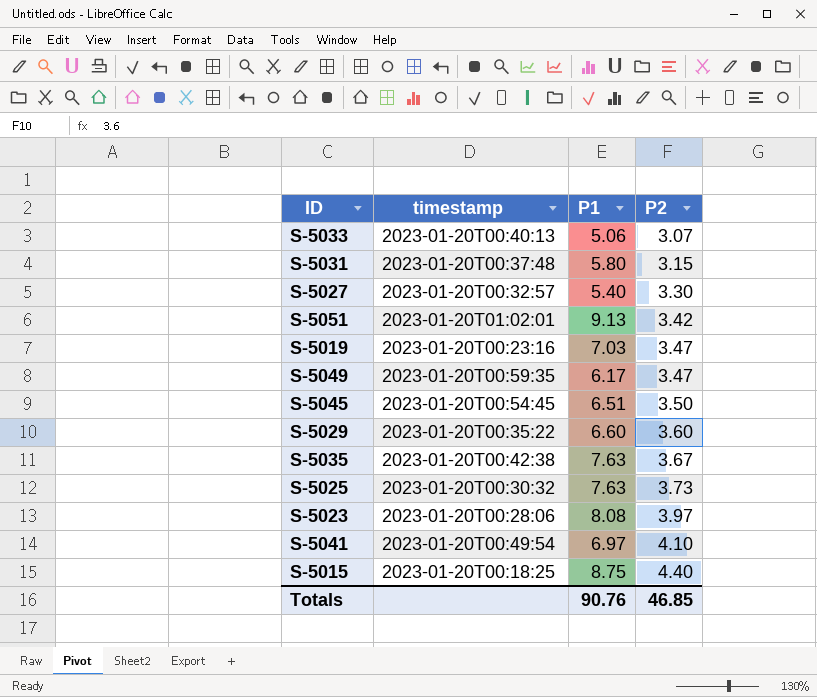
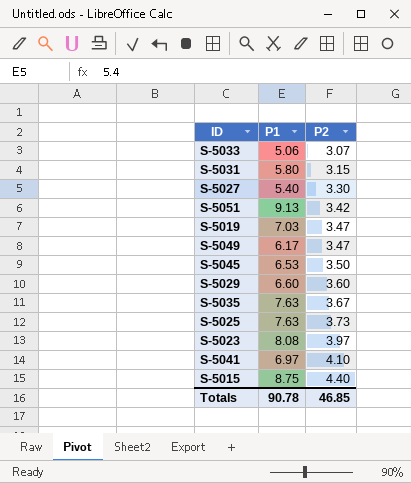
column timestamp | position: 2 -> none
S-5045 | P1: 6.51 -> 6.53
Totals | P1: 90.76 -> 90.78

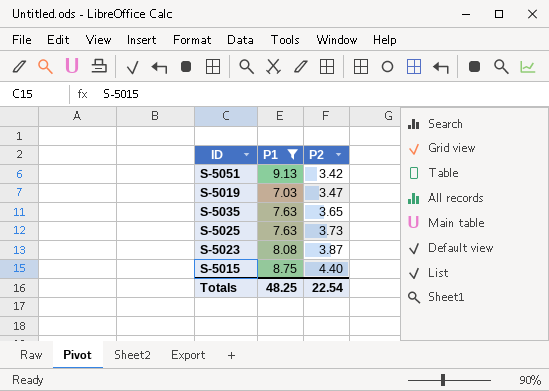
filter: none -> P1 >= 7.03
S-5035 | P2: 3.67 -> 3.65
S-5023 | P2: 3.97 -> 3.87
Totals | P1: 90.78 -> 48.25
Totals | P2: 46.85 -> 22.54

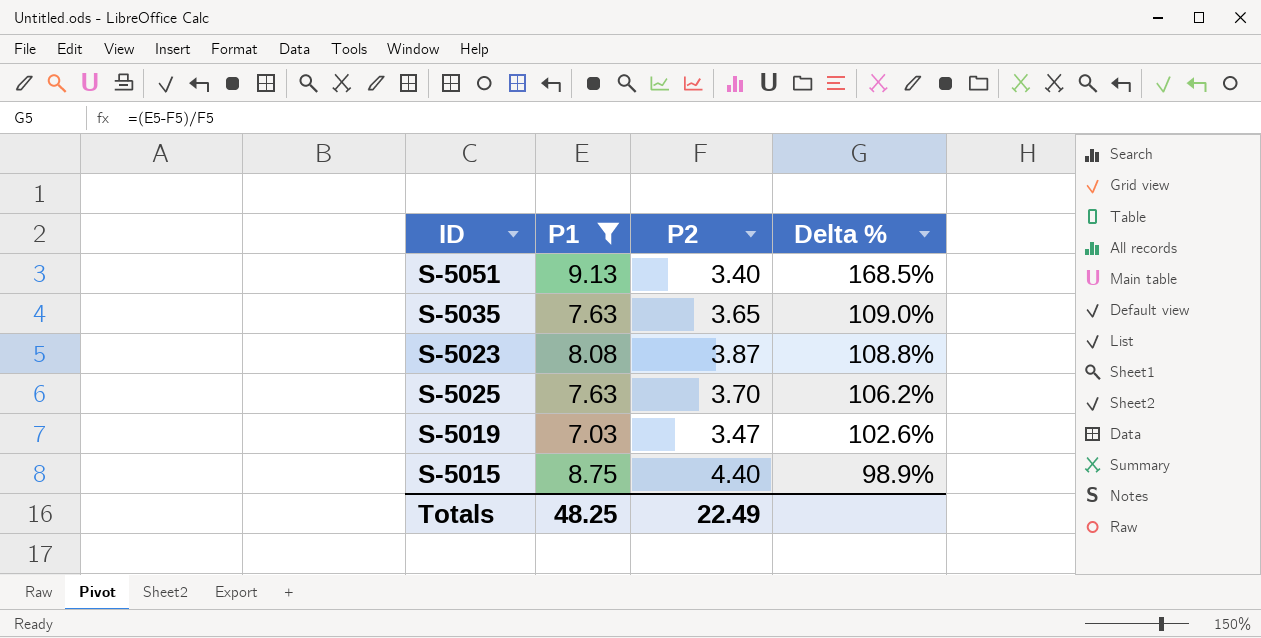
row order: P2 ascending -> Delta % descending
column Delta % | formula: none -> ([P1] - [P2]) / [P2]
S-5051 | P2: 3.42 -> 3.40
S-5025 | P2: 3.73 -> 3.70
Totals | P2: 22.54 -> 22.49

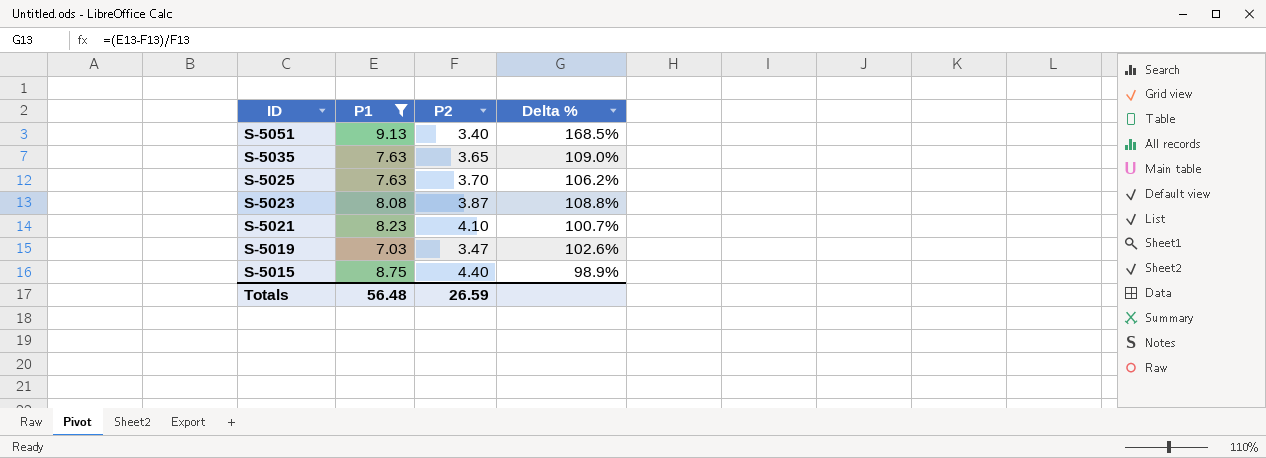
row order: Delta % descending -> ID descending
row S-5021: none -> 8.23 | 4.10 | 100.7%
Totals | P1: 48.25 -> 56.48
Totals | P2: 22.49 -> 26.59

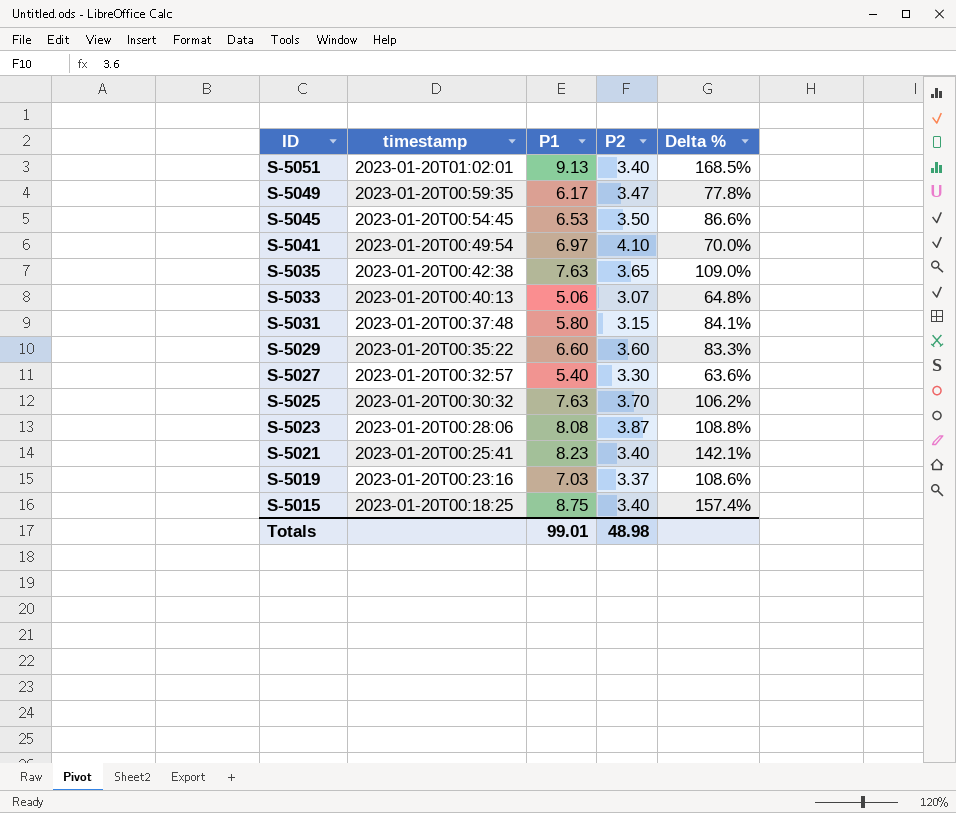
filter: P1 >= 7.03 -> none
column timestamp | position: none -> 2
S-5021 | P2: 4.10 -> 3.40
S-5021 | Delta %: 100.7% -> 142.1%
S-5019 | P2: 3.47 -> 3.37
S-5019 | Delta %: 102.6% -> 108.6%
S-5015 | P2: 4.40 -> 3.40
S-5015 | Delta %: 98.9% -> 157.4%
Totals | P1: 56.48 -> 99.01
Totals | P2: 26.59 -> 48.98

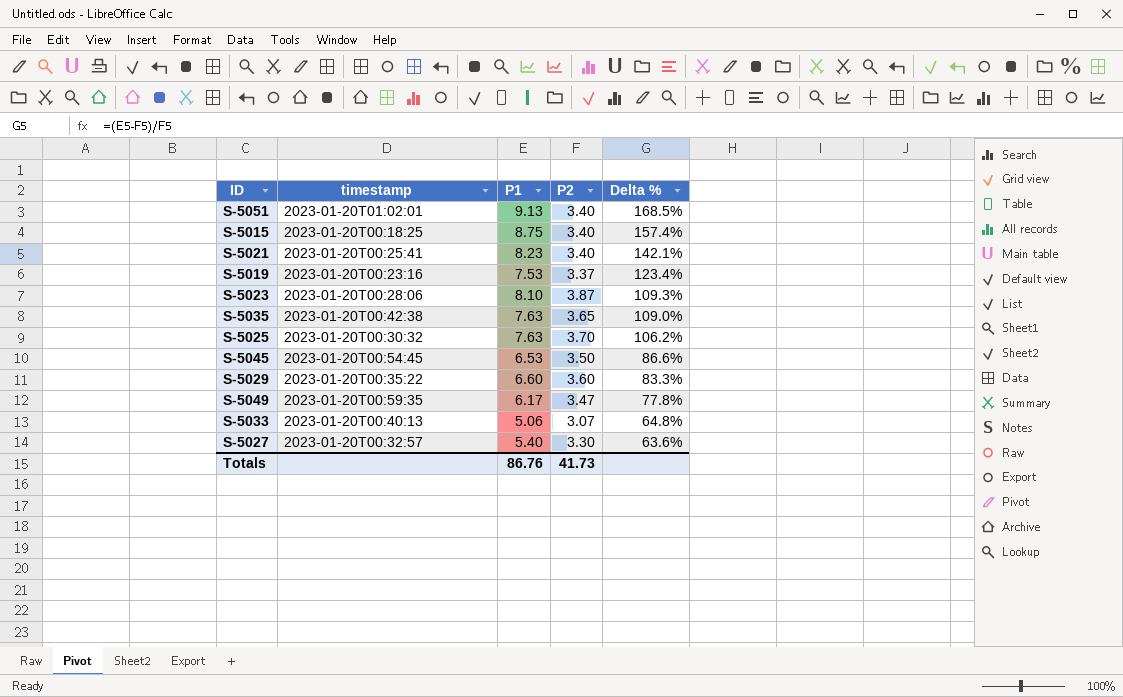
row order: ID descending -> Delta % descending
row S-5041: 2023-01-20T00:49:54 | 6.97 | 4.10 | 70.0% -> none
row S-5031: 2023-01-20T00:37:48 | 5.80 | 3.15 | 84.1% -> none
S-5019 | P1: 7.03 -> 7.53
S-5019 | Delta %: 108.6% -> 123.4%
S-5023 | P1: 8.08 -> 8.10
S-5023 | Delta %: 108.8% -> 109.3%
Totals | P1: 99.01 -> 86.76
Totals | P2: 48.98 -> 41.73

